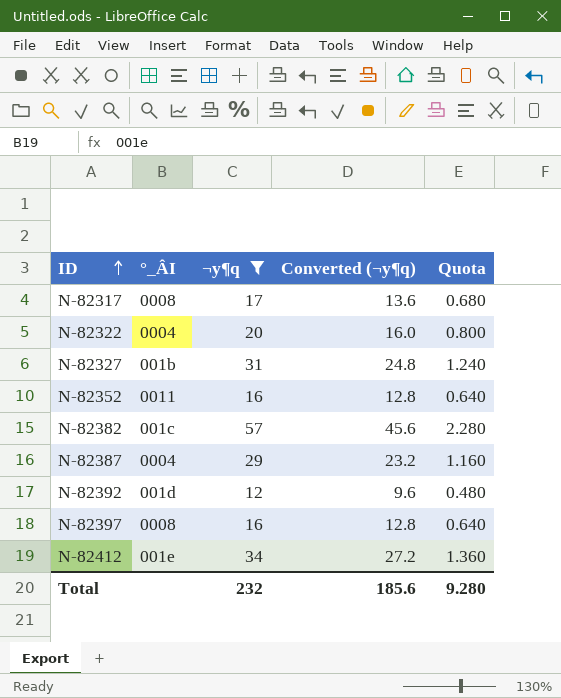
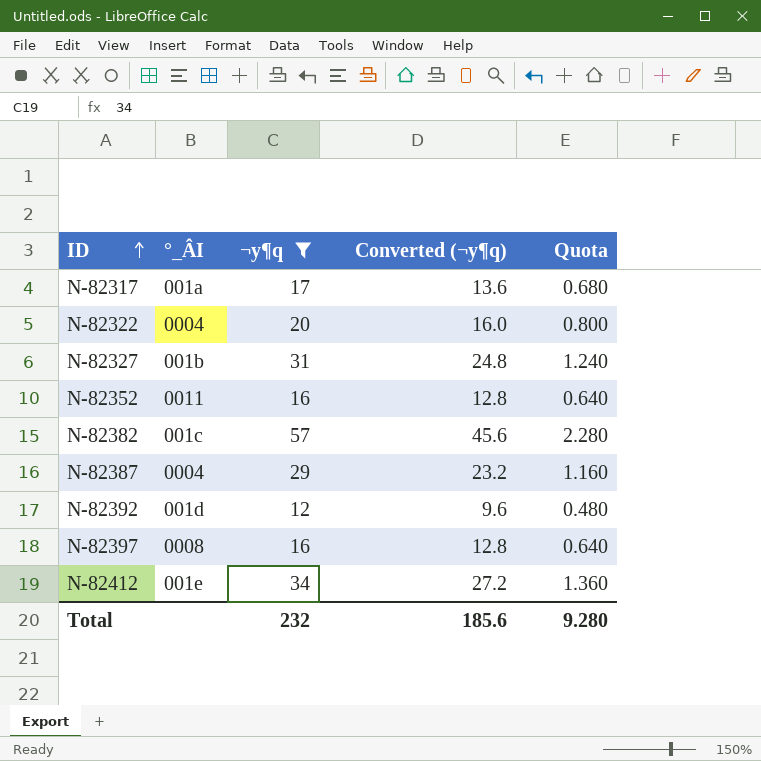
N-82317 | °_ÂI: 0008 -> 001a

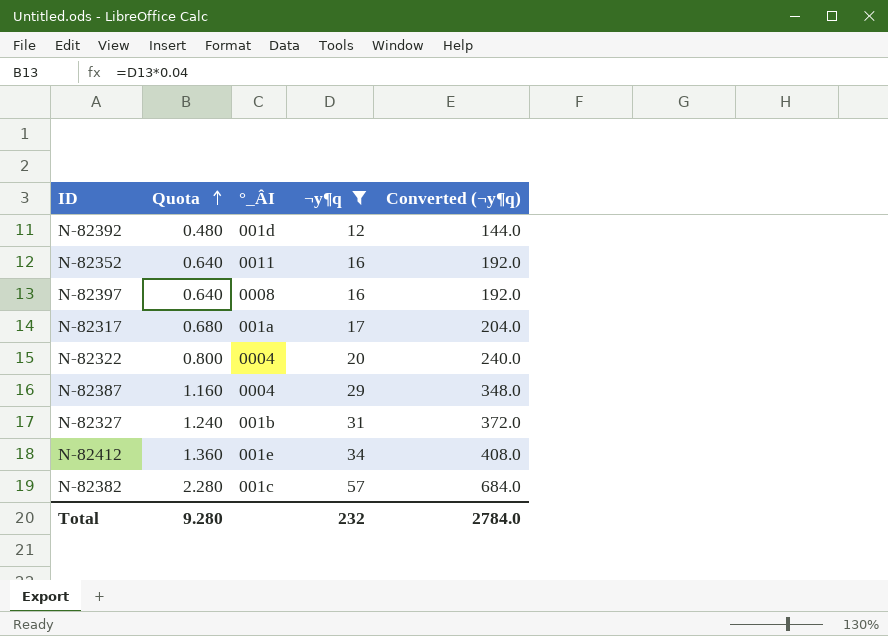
row order: ID ascending -> Quota ascending
column Quota | position: 5 -> 2
column Converted (¬y¶q) | formula: [¬y¶q] * 0.8 -> [¬y¶q] * 12
Total | Converted (¬y¶q): 185.6 -> 2784.0

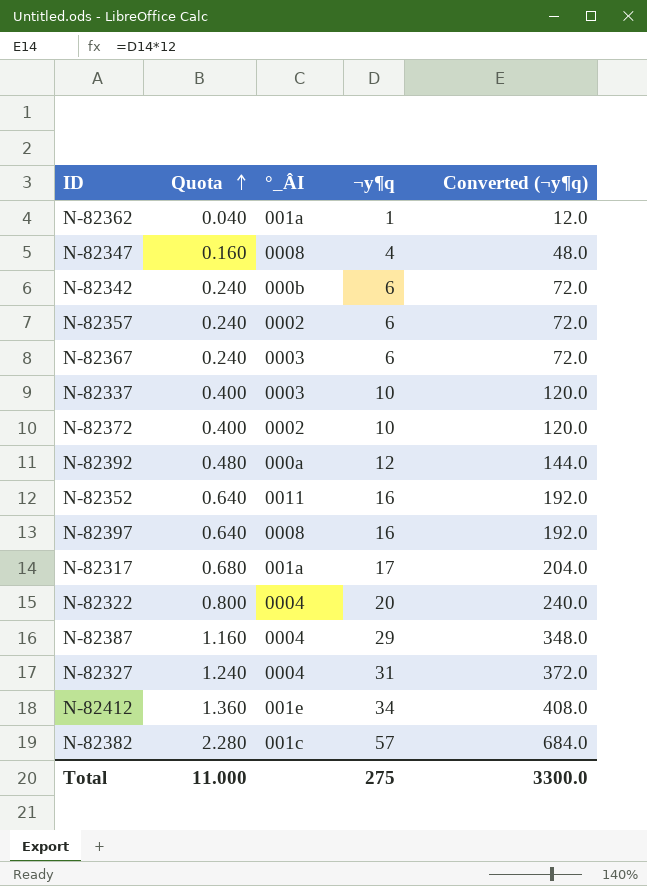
filter: ¬y¶q >= 12 -> none
N-82392 | °_ÂI: 001d -> 000a
N-82327 | °_ÂI: 001b -> 0004
Total | Quota: 9.280 -> 11.000
Total | ¬y¶q: 232 -> 275
Total | Converted (¬y¶q): 2784.0 -> 3300.0

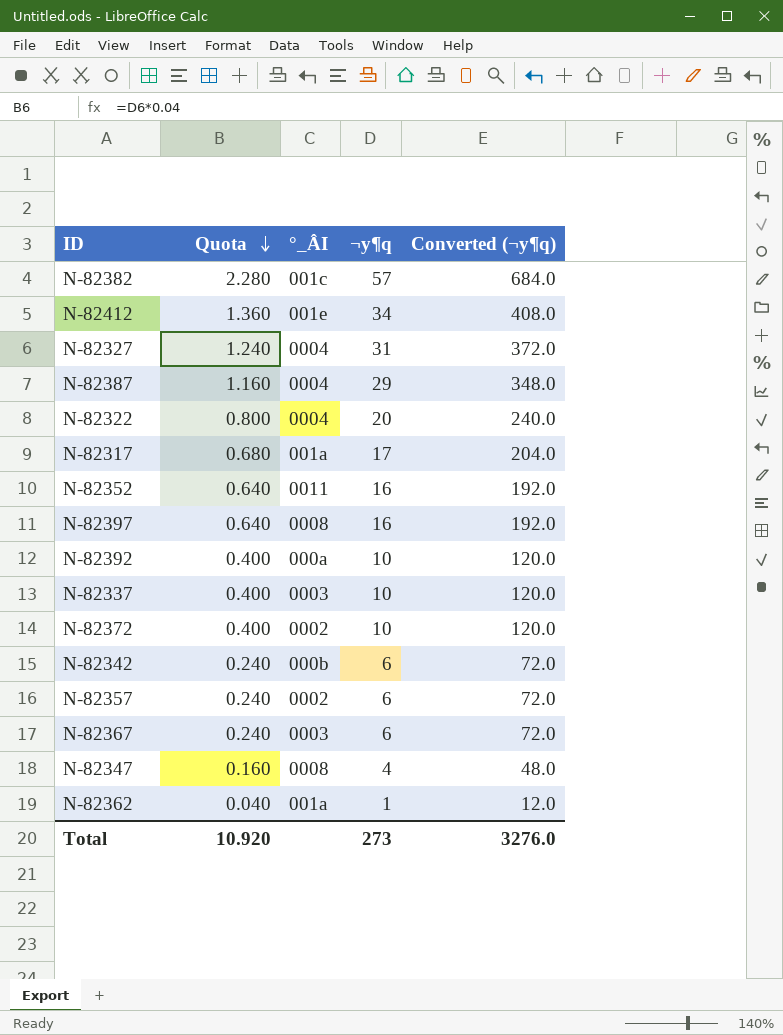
row order: Quota ascending -> Quota descending
N-82392 | Quota: 0.480 -> 0.400
N-82392 | ¬y¶q: 12 -> 10
N-82392 | Converted (¬y¶q): 144.0 -> 120.0
Total | Quota: 11.000 -> 10.920
Total | ¬y¶q: 275 -> 273
Total | Converted (¬y¶q): 3300.0 -> 3276.0

